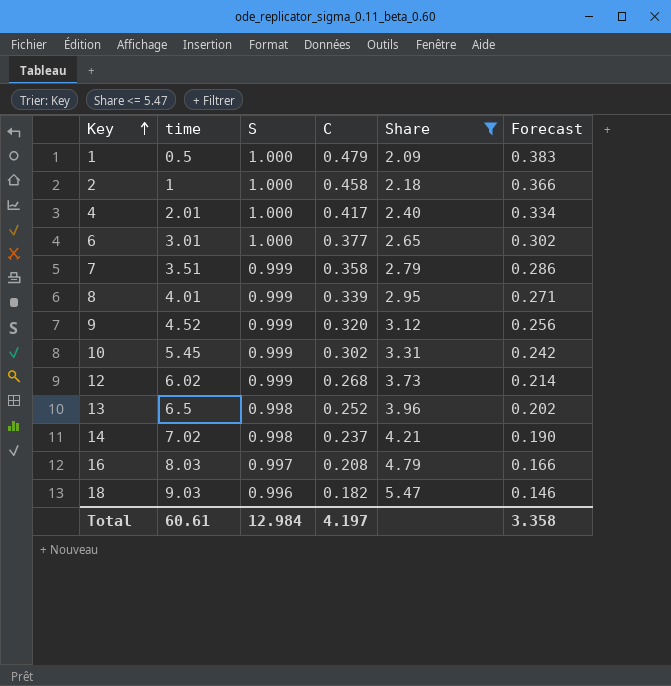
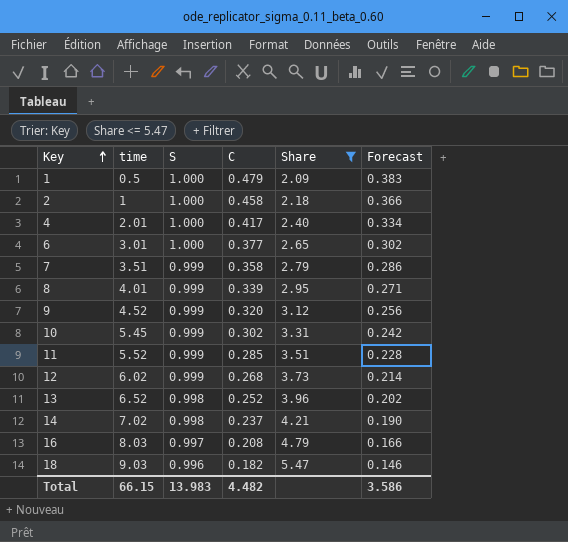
row 11: none -> 5.52 | 0.999 | 0.285 | 3.51 | 0.228
13 | time: 6.5 -> 6.52
Total | time: 60.61 -> 66.15
Total | S: 12.984 -> 13.983
Total | C: 4.197 -> 4.482
Total | Forecast: 3.358 -> 3.586

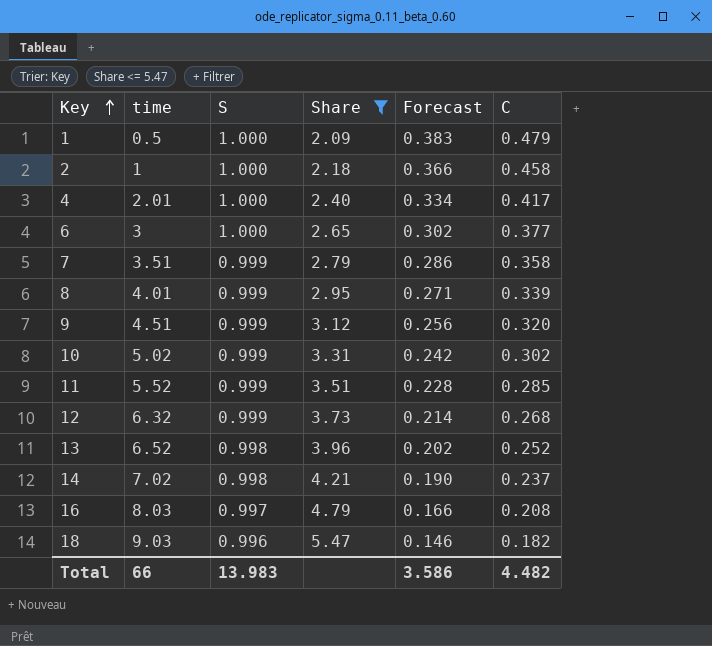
column C | position: 4 -> 6
6 | time: 3.01 -> 3
9 | time: 4.52 -> 4.51
10 | time: 5.45 -> 5.02
12 | time: 6.02 -> 6.32
Total | time: 66.15 -> 66

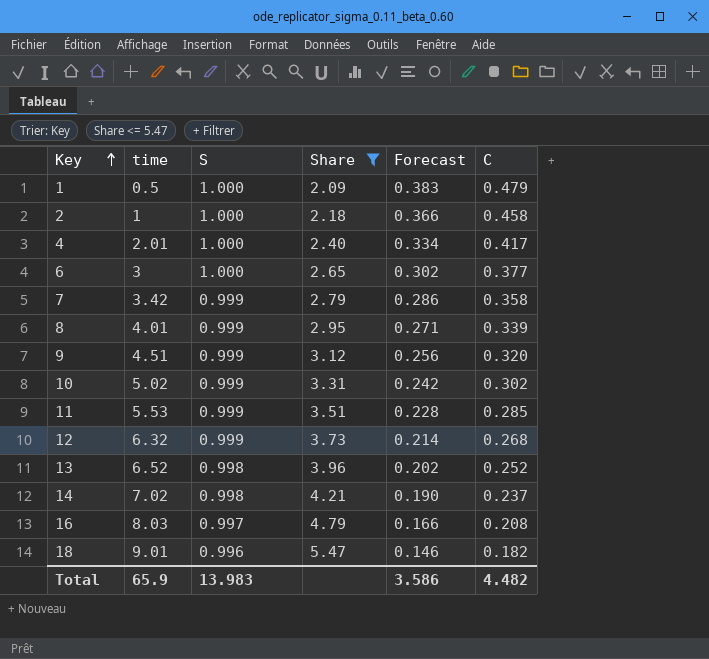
7 | time: 3.51 -> 3.42
11 | time: 5.52 -> 5.53
18 | time: 9.03 -> 9.01
Total | time: 66 -> 65.9

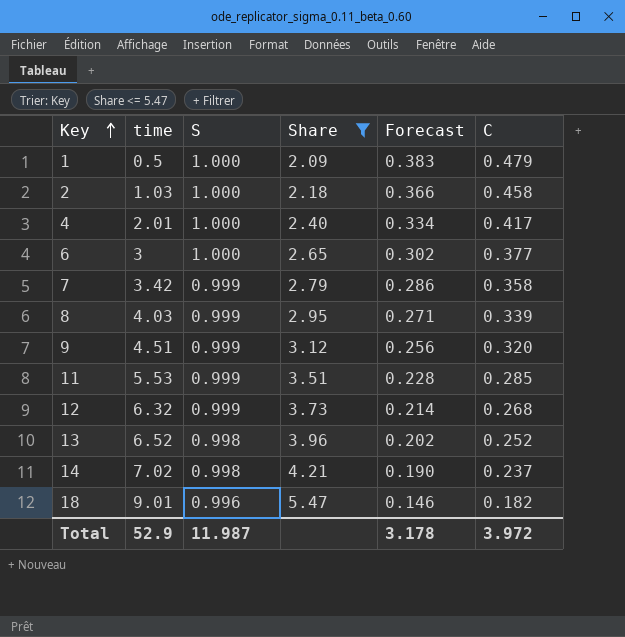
row 10: 5.02 | 0.999 | 3.31 | 0.242 | 0.302 -> none
row 16: 8.03 | 0.997 | 4.79 | 0.166 | 0.208 -> none
2 | time: 1 -> 1.03
8 | time: 4.01 -> 4.03
Total | time: 65.9 -> 52.9
Total | S: 13.983 -> 11.987
Total | Forecast: 3.586 -> 3.178
Total | C: 4.482 -> 3.972

